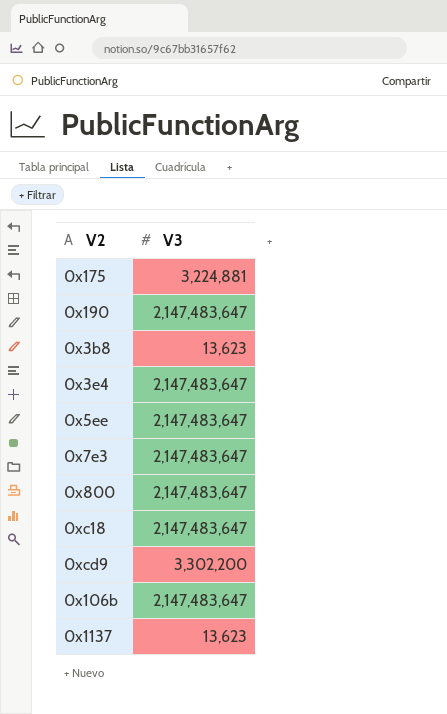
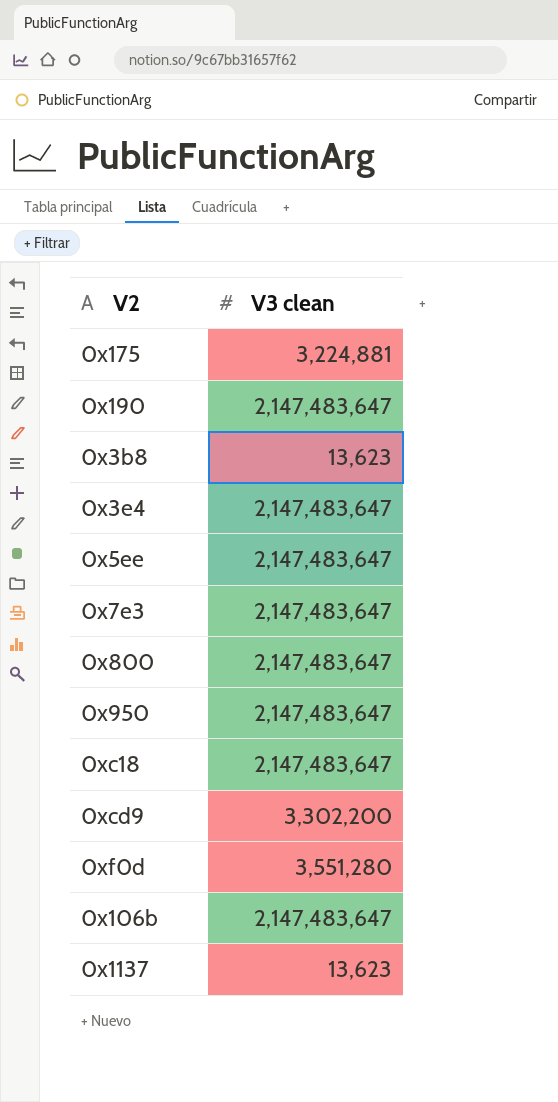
column name: V3 -> V3 clean
row 0x950: none -> 2,147,483,647
row 0xf0d: none -> 3,551,280

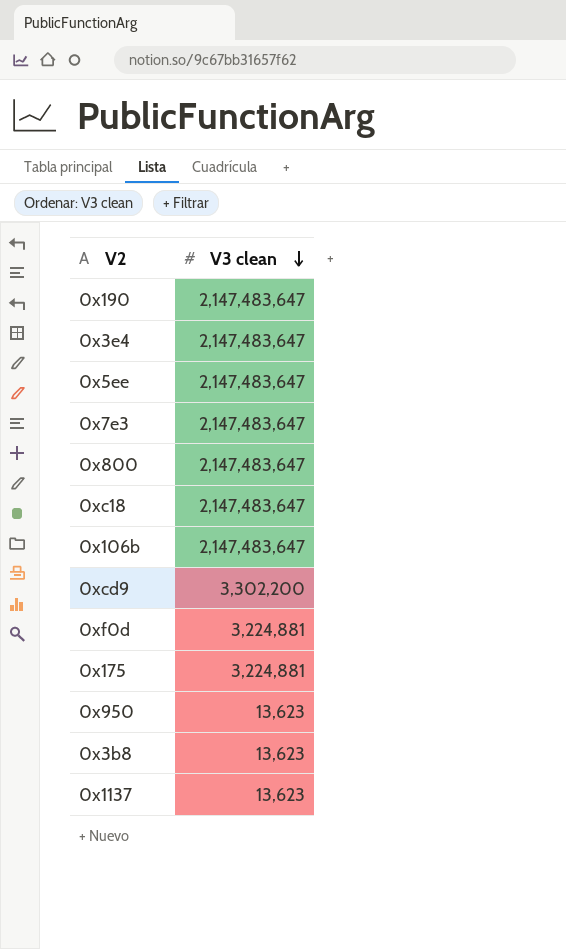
row order: none -> V3 clean descending
0xf0d | V3 clean: 3,551,280 -> 3,224,881
0x950 | V3 clean: 2,147,483,647 -> 13,623

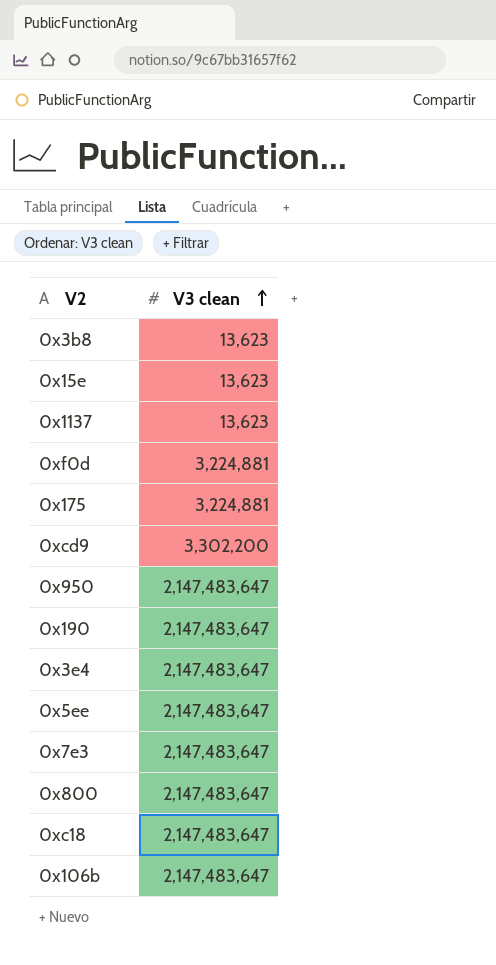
row order: V3 clean descending -> V3 clean ascending
row 0x15e: none -> 13,623
0x950 | V3 clean: 13,623 -> 2,147,483,647

